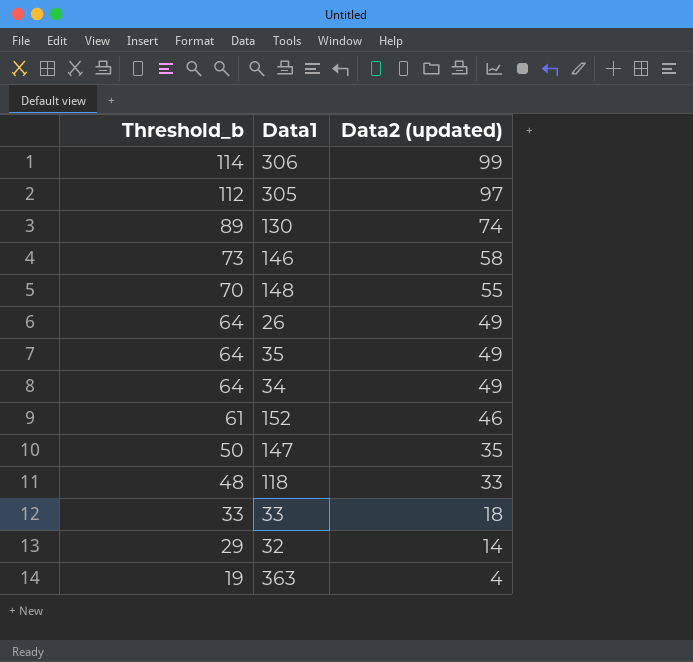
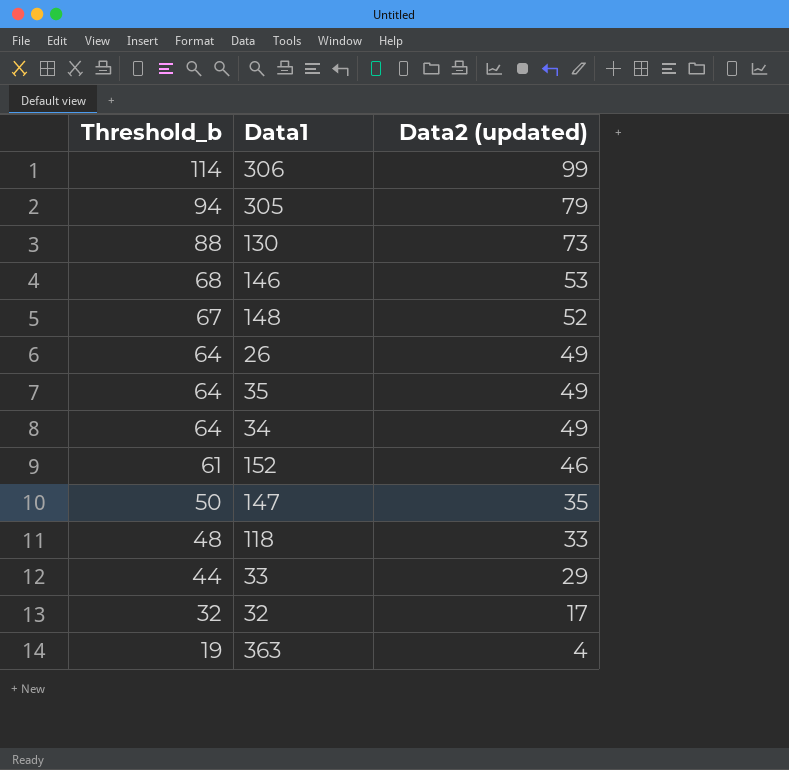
305 | Threshold_b: 112 -> 94
305 | Data2 (updated): 97 -> 79
130 | Threshold_b: 89 -> 88
130 | Data2 (updated): 74 -> 73
146 | Threshold_b: 73 -> 68
146 | Data2 (updated): 58 -> 53
148 | Threshold_b: 70 -> 67
148 | Data2 (updated): 55 -> 52
33 | Threshold_b: 33 -> 44
33 | Data2 (updated): 18 -> 29
32 | Threshold_b: 29 -> 32
32 | Data2 (updated): 14 -> 17

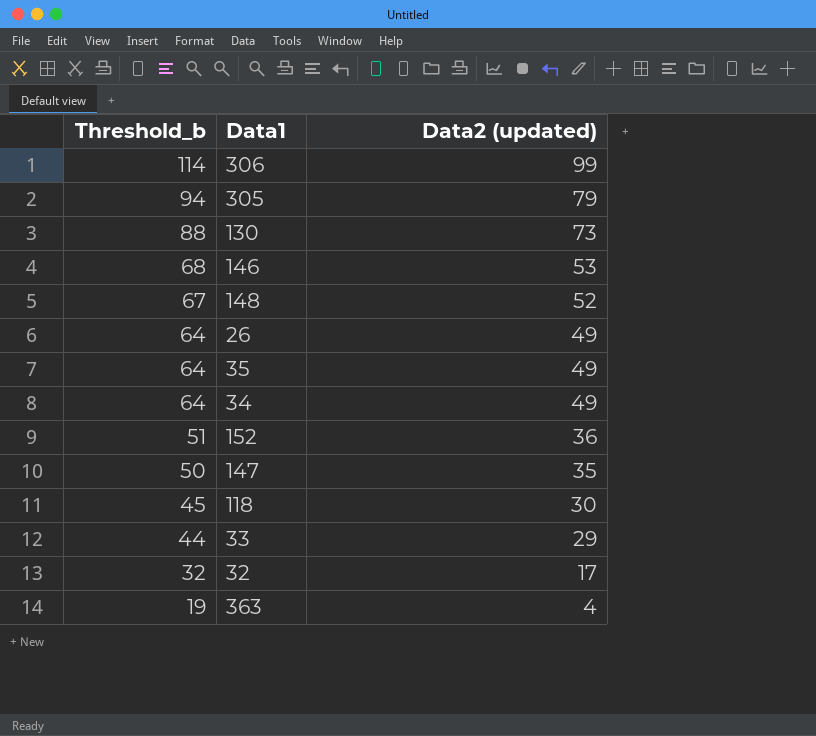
152 | Threshold_b: 61 -> 51
152 | Data2 (updated): 46 -> 36
118 | Threshold_b: 48 -> 45
118 | Data2 (updated): 33 -> 30

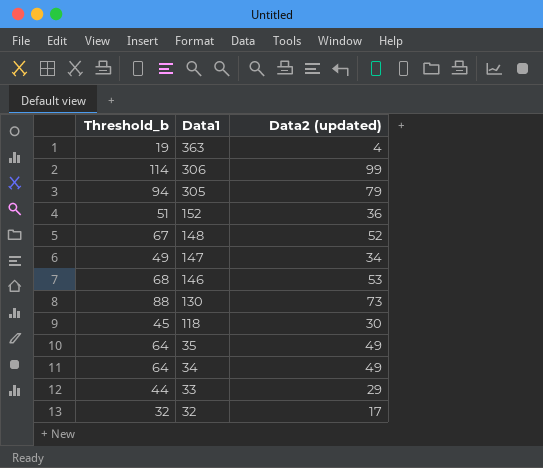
row order: Threshold_b descending -> Data1 descending
row 26: 64 | 49 -> none
147 | Threshold_b: 50 -> 49
147 | Data2 (updated): 35 -> 34

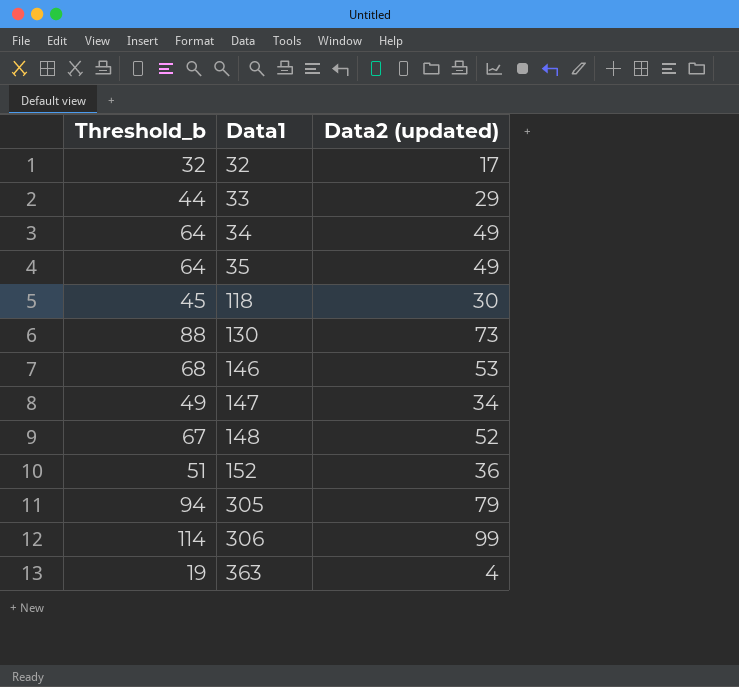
row order: Data1 descending -> Data1 ascending

